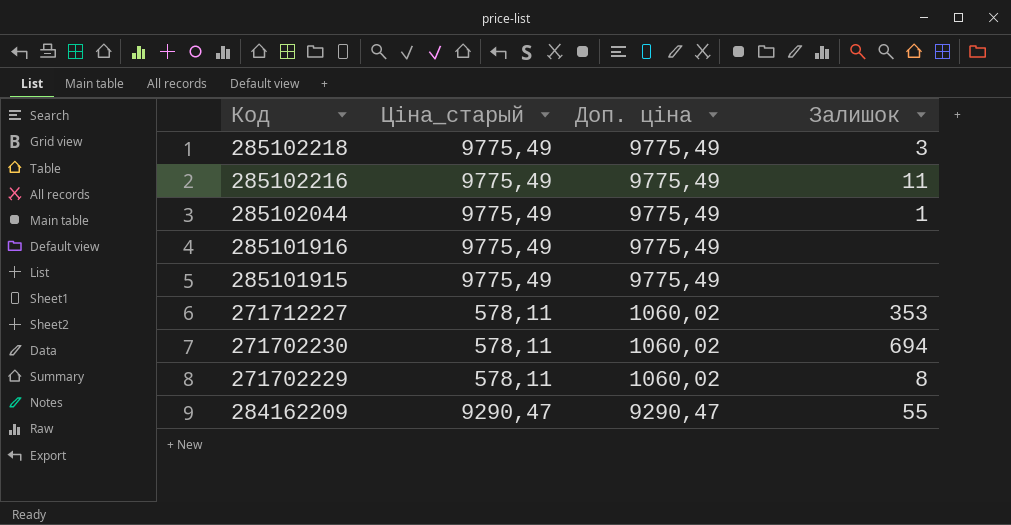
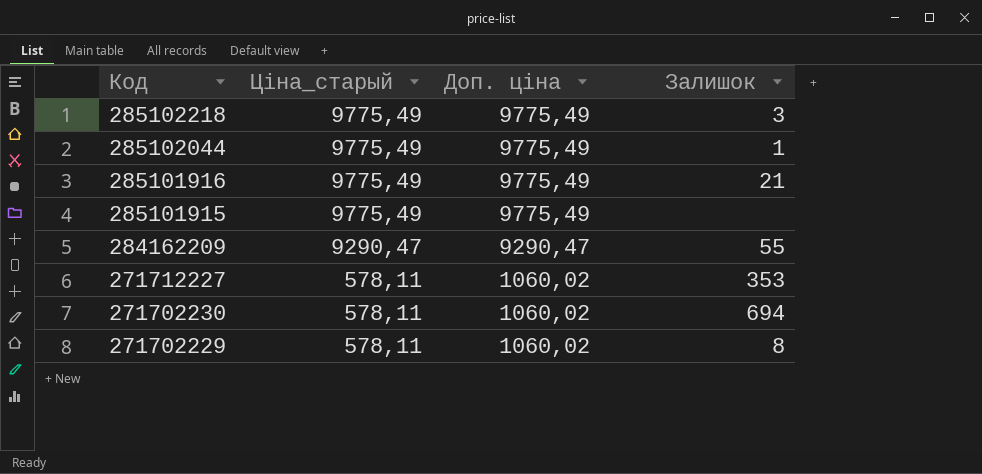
row order: none -> Код descending
row 285102216: 9775,49 | 9775,49 | 11 -> none
285101916 | Залишок: none -> 21

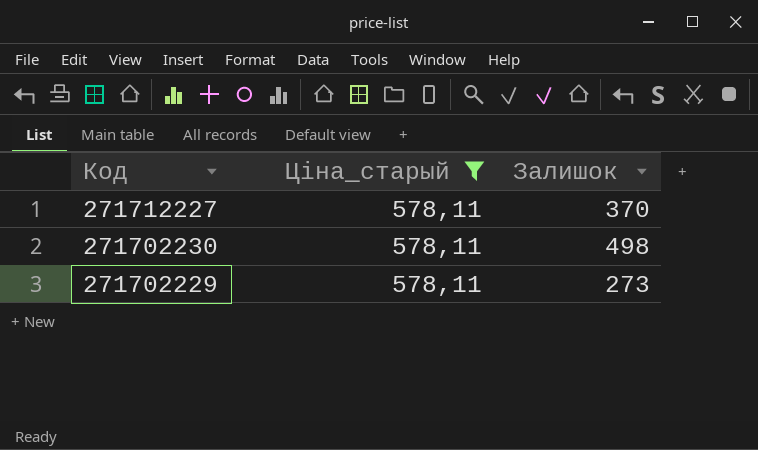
filter: none -> Ціна_старый = 578,11
column Доп. ціна | position: 3 -> none
271712227 | Залишок: 353 -> 370
271702230 | Залишок: 694 -> 498
271702229 | Залишок: 8 -> 273

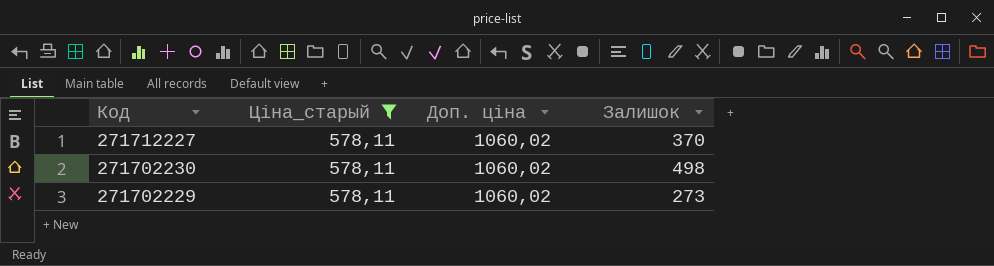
column Доп. ціна | position: none -> 3

